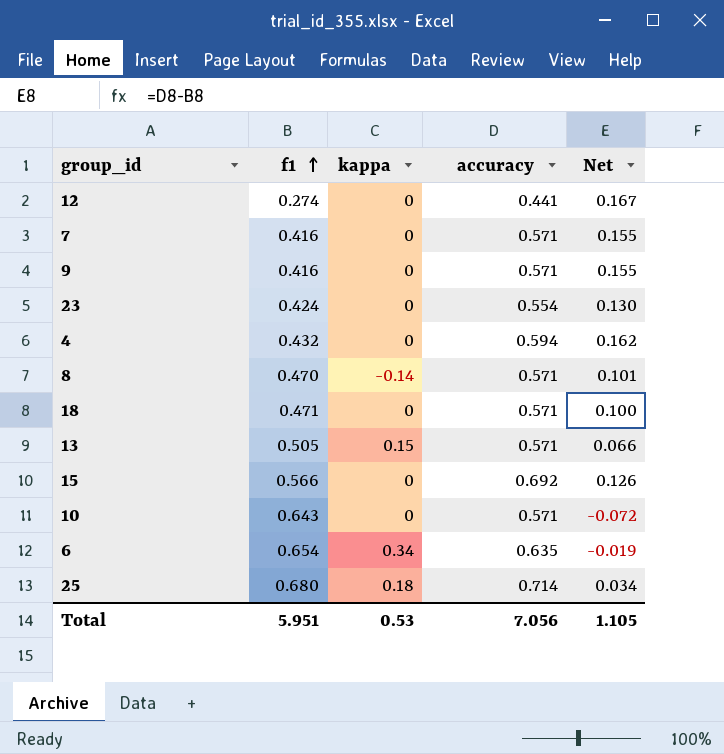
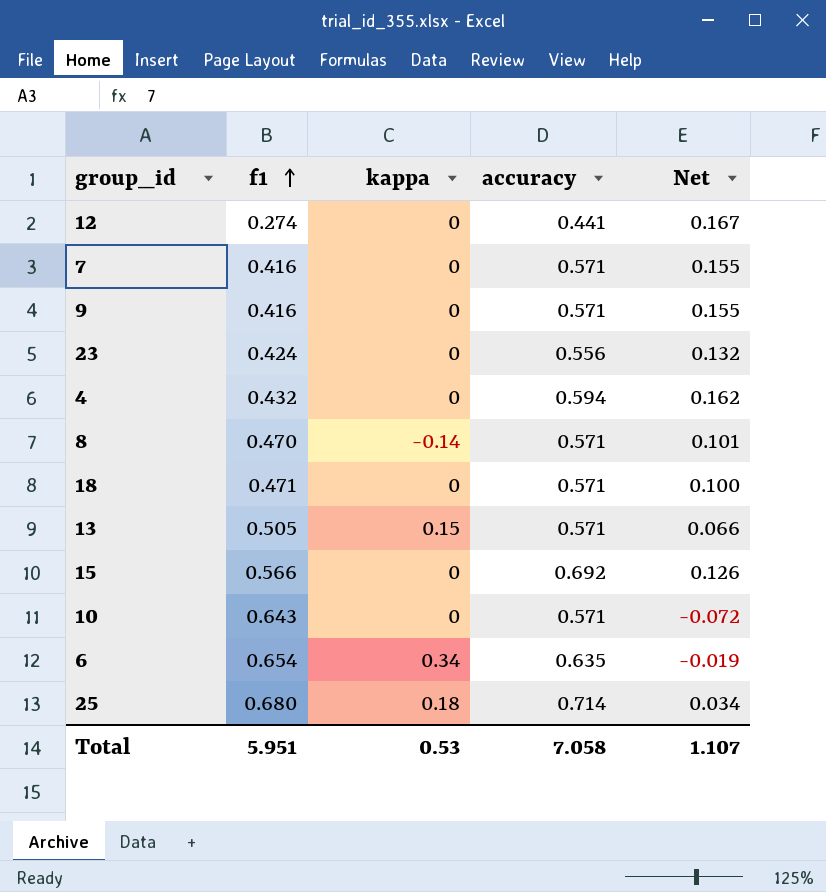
23 | accuracy: 0.554 -> 0.556
23 | Net: 0.130 -> 0.132
Total | accuracy: 7.056 -> 7.058
Total | Net: 1.105 -> 1.107

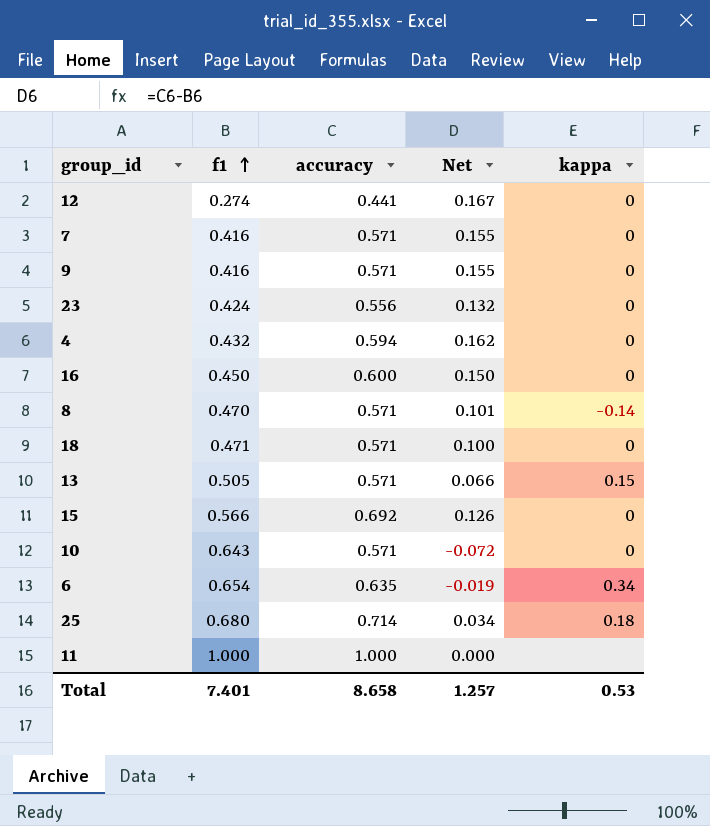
column kappa | position: 3 -> 5
row 16: none -> 0.450 | 0.600 | 0.150 | 0
row 11: none -> 1.000 | 1.000 | 0.000 | none
Total | f1: 5.951 -> 7.401
Total | accuracy: 7.058 -> 8.658
Total | Net: 1.107 -> 1.257

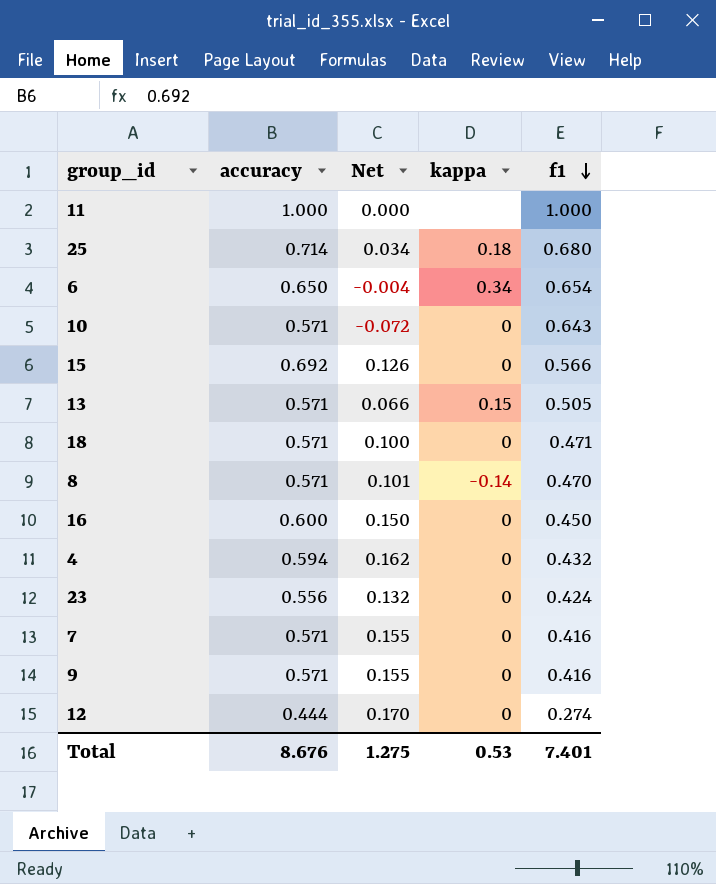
row order: f1 ascending -> f1 descending
column f1 | position: 2 -> 5
6 | accuracy: 0.635 -> 0.650
6 | Net: -0.019 -> -0.004
12 | accuracy: 0.441 -> 0.444
12 | Net: 0.167 -> 0.170
Total | accuracy: 8.658 -> 8.676
Total | Net: 1.257 -> 1.275

